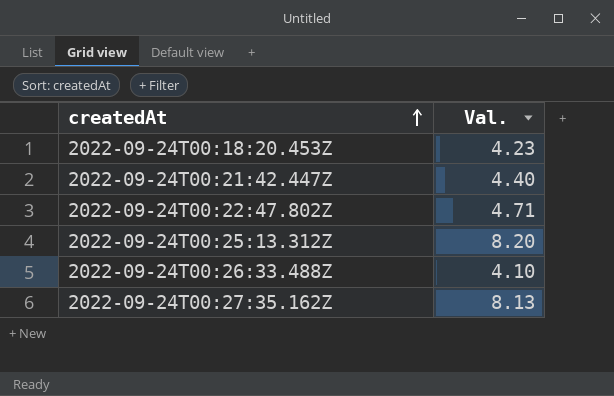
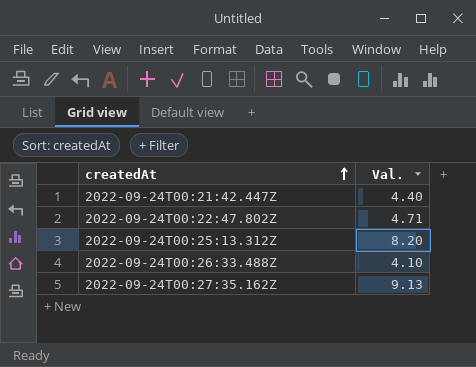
row 2022-09-24T00:18:20.453Z: 4.23 -> none
2022-09-24T00:27:35.162Z | Val.: 8.13 -> 9.13

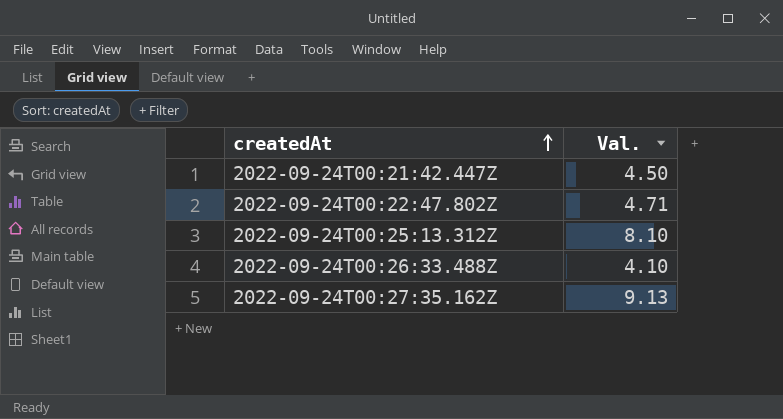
2022-09-24T00:21:42.447Z | Val.: 4.40 -> 4.50
2022-09-24T00:25:13.312Z | Val.: 8.20 -> 8.10

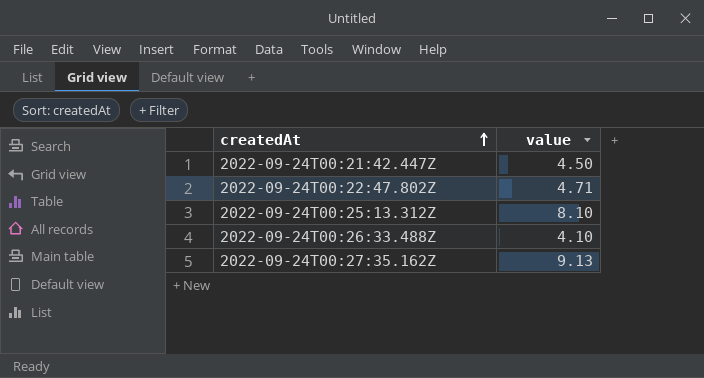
column name: Val. -> value

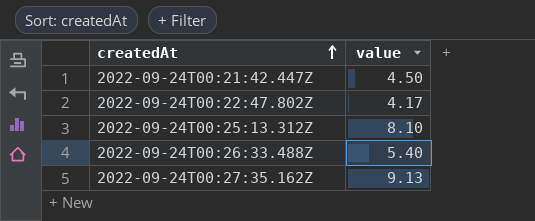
2022-09-24T00:22:47.802Z | value: 4.71 -> 4.17
2022-09-24T00:26:33.488Z | value: 4.10 -> 5.40

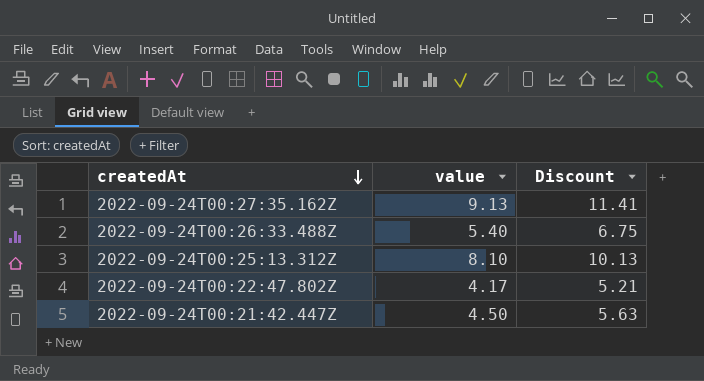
row order: createdAt ascending -> createdAt descending
column Discount | formula: none -> [value] * 1.25

